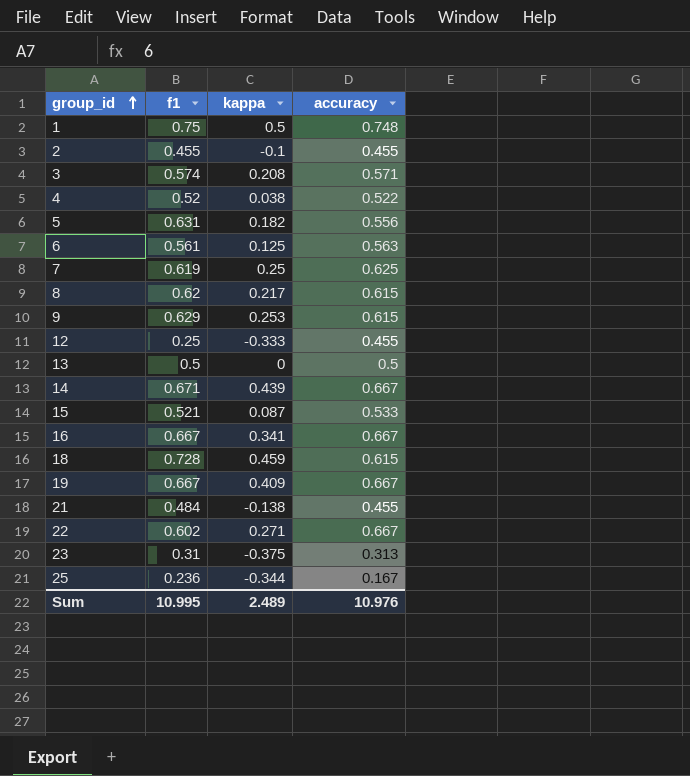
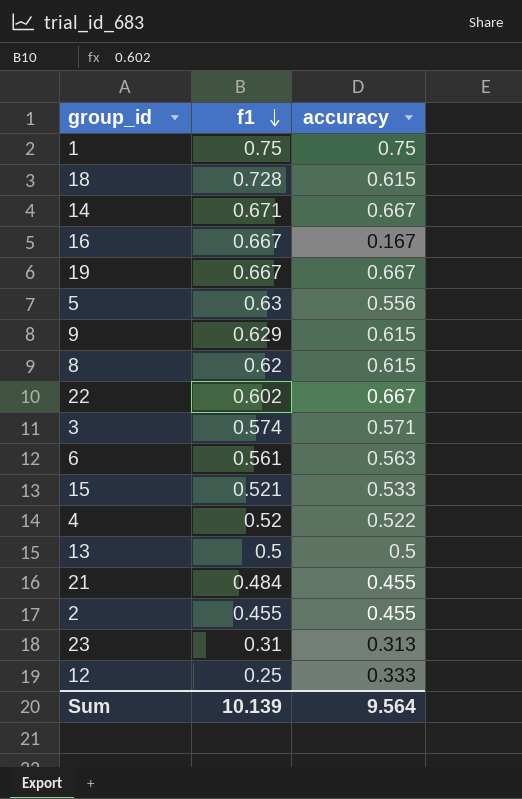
row order: group_id ascending -> f1 descending
column kappa | position: 3 -> none
row 7: 0.619 | 0.25 | 0.625 -> none
row 25: 0.236 | -0.344 | 0.167 -> none
1 | accuracy: 0.748 -> 0.75
16 | accuracy: 0.667 -> 0.167
5 | f1: 0.631 -> 0.63
12 | accuracy: 0.455 -> 0.333
Sum | f1: 10.995 -> 10.139
Sum | accuracy: 10.976 -> 9.564

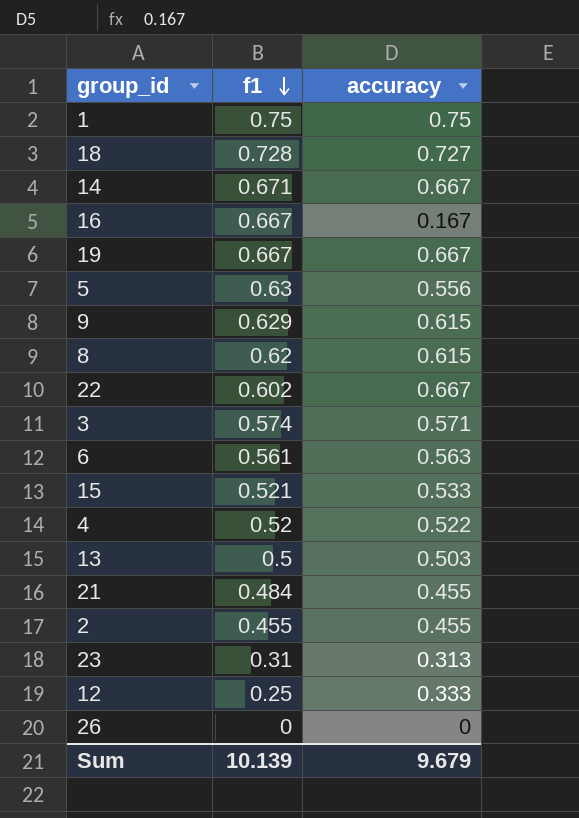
18 | accuracy: 0.615 -> 0.727
13 | accuracy: 0.5 -> 0.503
row 26: none -> 0 | 0
Sum | accuracy: 9.564 -> 9.679

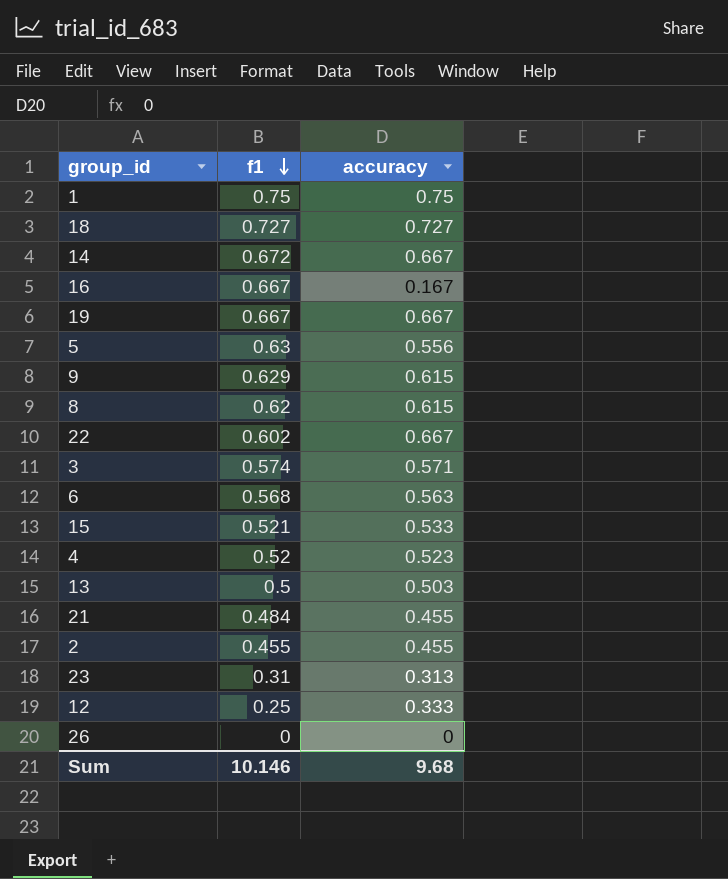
18 | f1: 0.728 -> 0.727
14 | f1: 0.671 -> 0.672
6 | f1: 0.561 -> 0.568
4 | accuracy: 0.522 -> 0.523
Sum | f1: 10.139 -> 10.146
Sum | accuracy: 9.679 -> 9.68

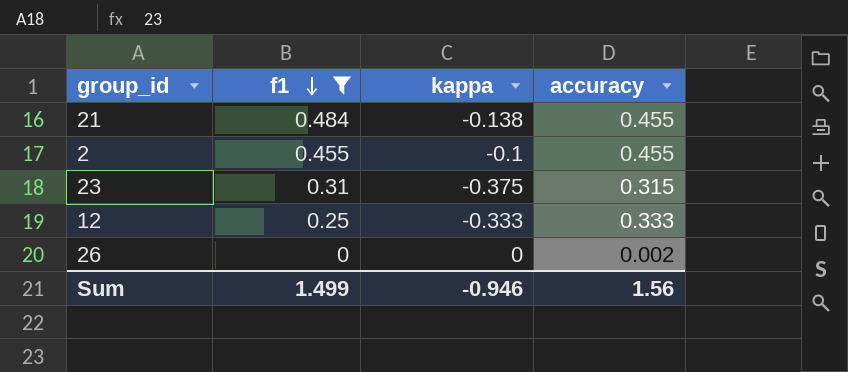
filter: none -> f1 <= 0.484
column kappa | position: none -> 3
23 | accuracy: 0.313 -> 0.315
26 | accuracy: 0 -> 0.002
Sum | f1: 10.146 -> 1.499
Sum | accuracy: 9.68 -> 1.56

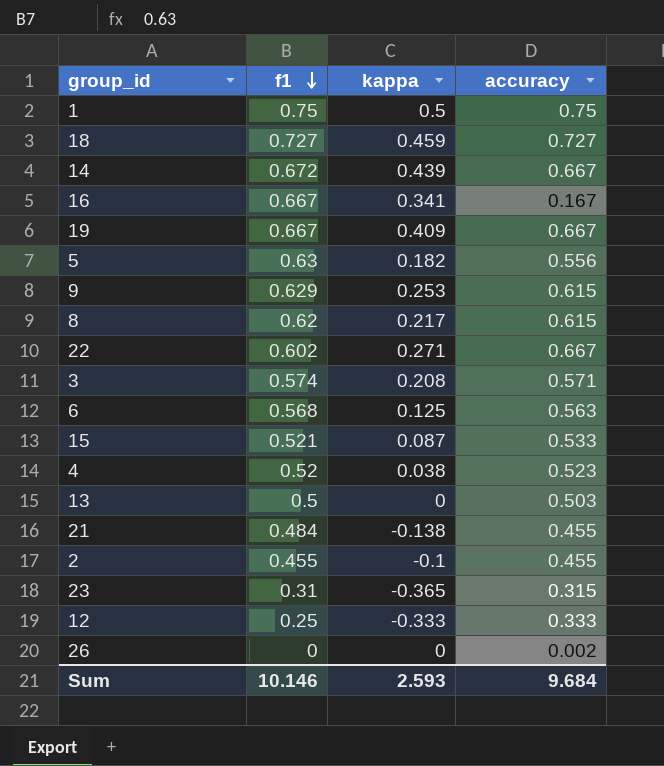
filter: f1 <= 0.484 -> none
23 | kappa: -0.375 -> -0.365
Sum | f1: 1.499 -> 10.146
Sum | kappa: -0.946 -> 2.593
Sum | accuracy: 1.56 -> 9.684

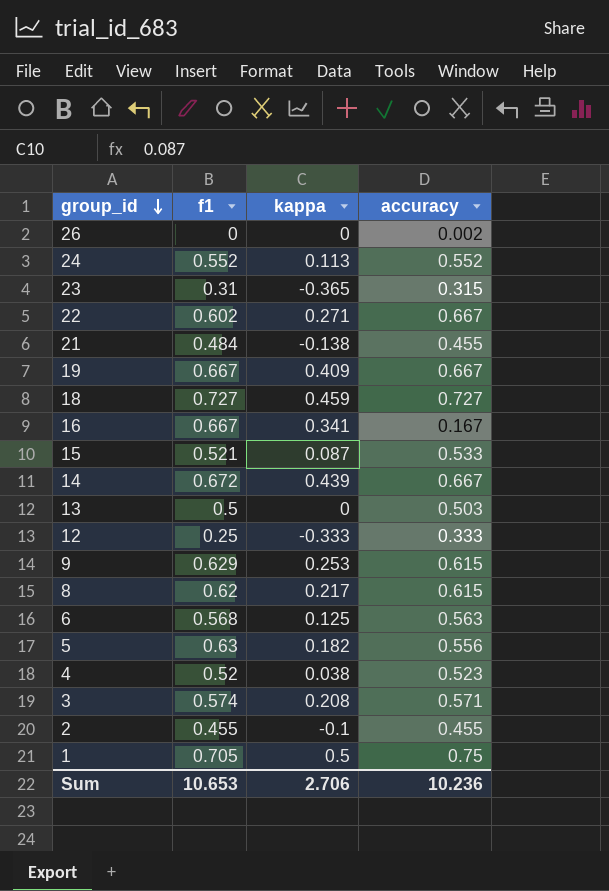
row order: f1 descending -> group_id descending
row 24: none -> 0.552 | 0.113 | 0.552
1 | f1: 0.75 -> 0.705
Sum | f1: 10.146 -> 10.653
Sum | kappa: 2.593 -> 2.706
Sum | accuracy: 9.684 -> 10.236

